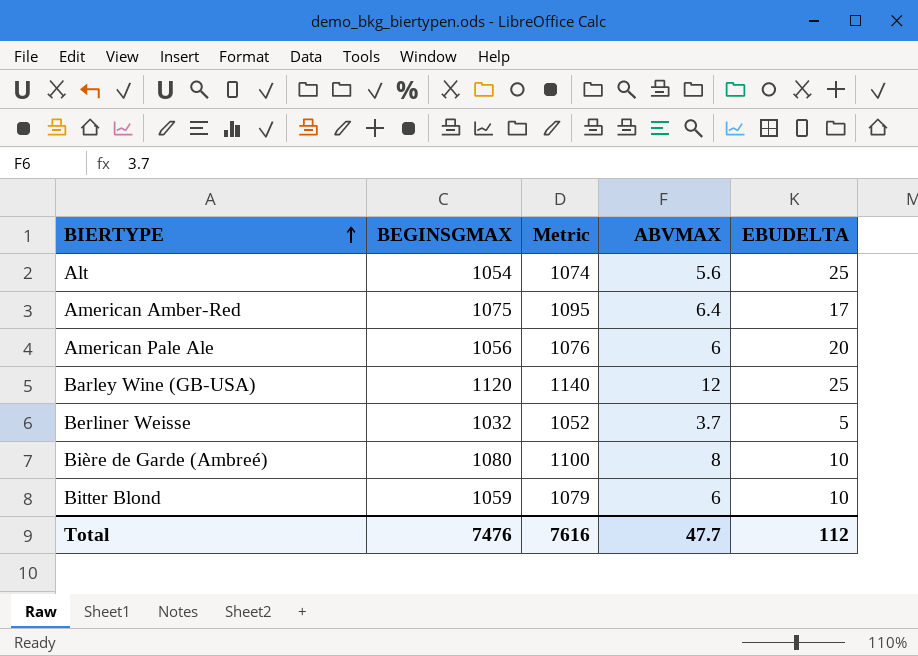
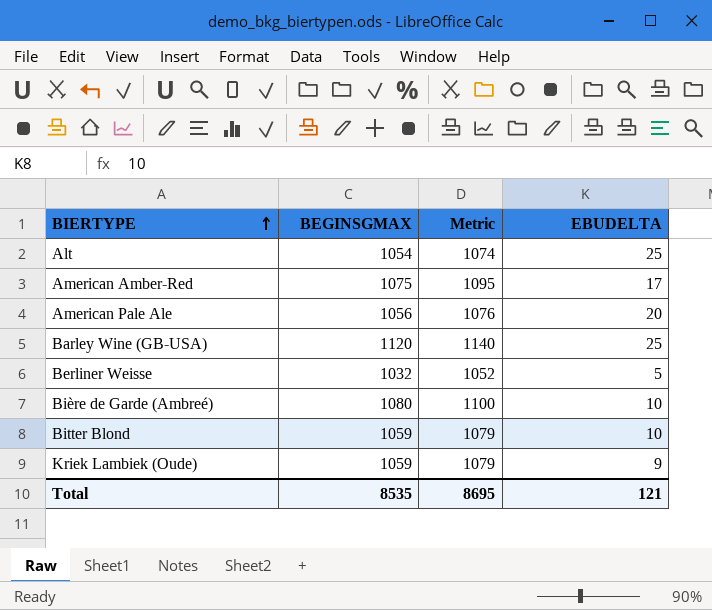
column ABVMAX | position: 4 -> none
row Kriek Lambiek (Oude): none -> 1059 | 1079 | 9
Total | BEGINSGMAX: 7476 -> 8535
Total | Metric: 7616 -> 8695
Total | EBUDELTA: 112 -> 121

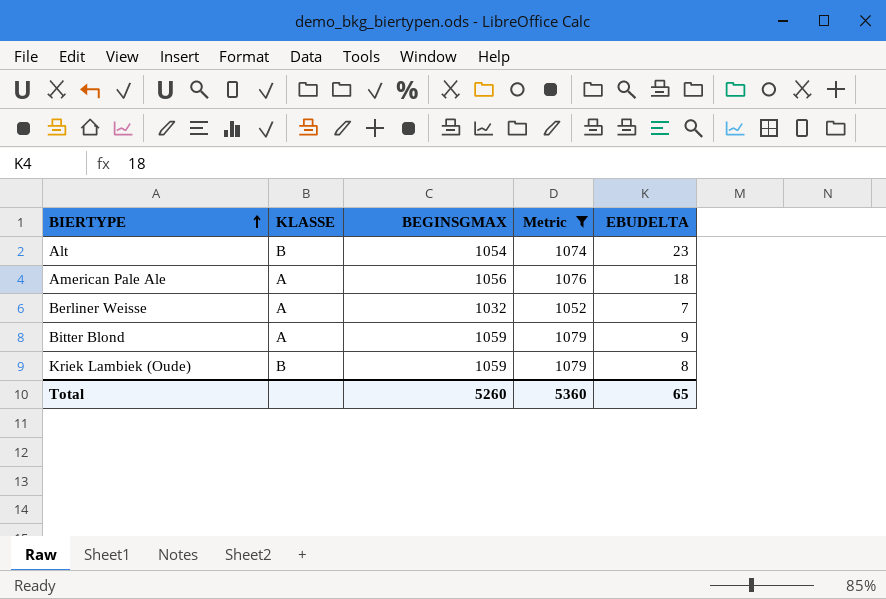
filter: none -> Metric <= 1079
column KLASSE | position: none -> 2
Alt | EBUDELTA: 25 -> 23
American Pale Ale | EBUDELTA: 20 -> 18
Berliner Weisse | EBUDELTA: 5 -> 7
Bitter Blond | EBUDELTA: 10 -> 9
Kriek Lambiek (Oude) | EBUDELTA: 9 -> 8
Total | BEGINSGMAX: 8535 -> 5260
Total | Metric: 8695 -> 5360
Total | EBUDELTA: 121 -> 65

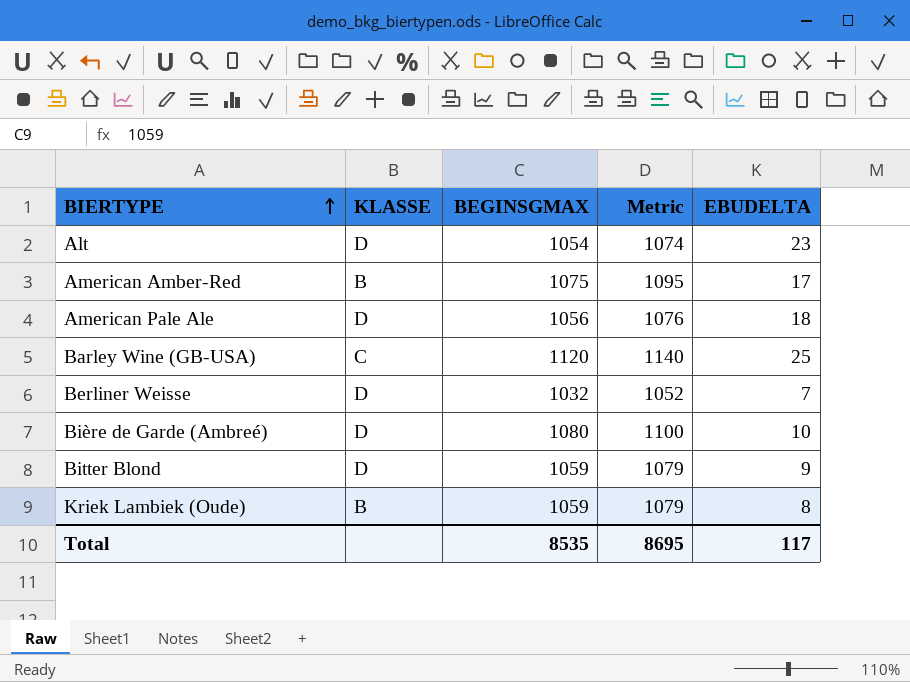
filter: Metric <= 1079 -> none
Alt | KLASSE: B -> D
American Pale Ale | KLASSE: A -> D
Berliner Weisse | KLASSE: A -> D
Bitter Blond | KLASSE: A -> D
Total | BEGINSGMAX: 5260 -> 8535
Total | Metric: 5360 -> 8695
Total | EBUDELTA: 65 -> 117

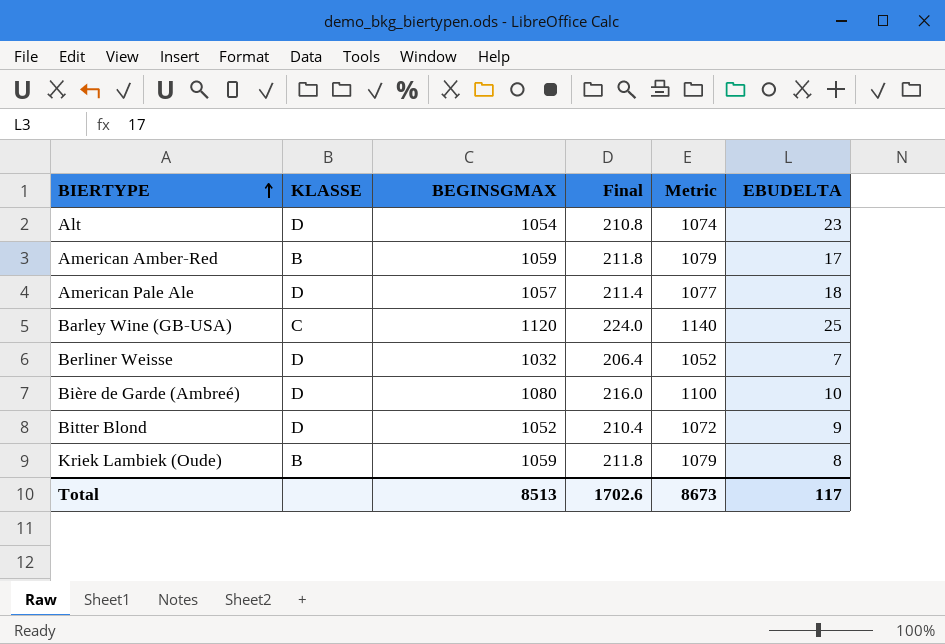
column Final | formula: none -> [BEGINSGMAX] * 0.2
American Amber-Red | BEGINSGMAX: 1075 -> 1059
American Amber-Red | Metric: 1095 -> 1079
American Pale Ale | BEGINSGMAX: 1056 -> 1057
American Pale Ale | Metric: 1076 -> 1077
Bitter Blond | BEGINSGMAX: 1059 -> 1052
Bitter Blond | Metric: 1079 -> 1072
Total | BEGINSGMAX: 8535 -> 8513
Total | Metric: 8695 -> 8673

